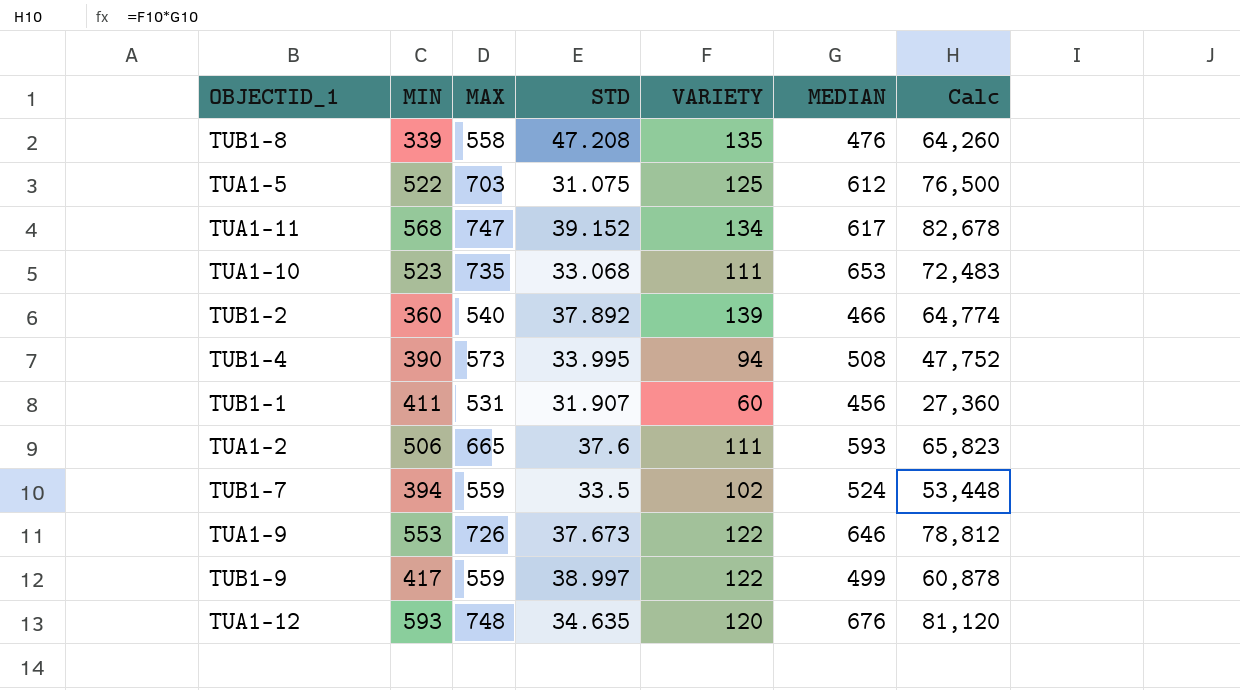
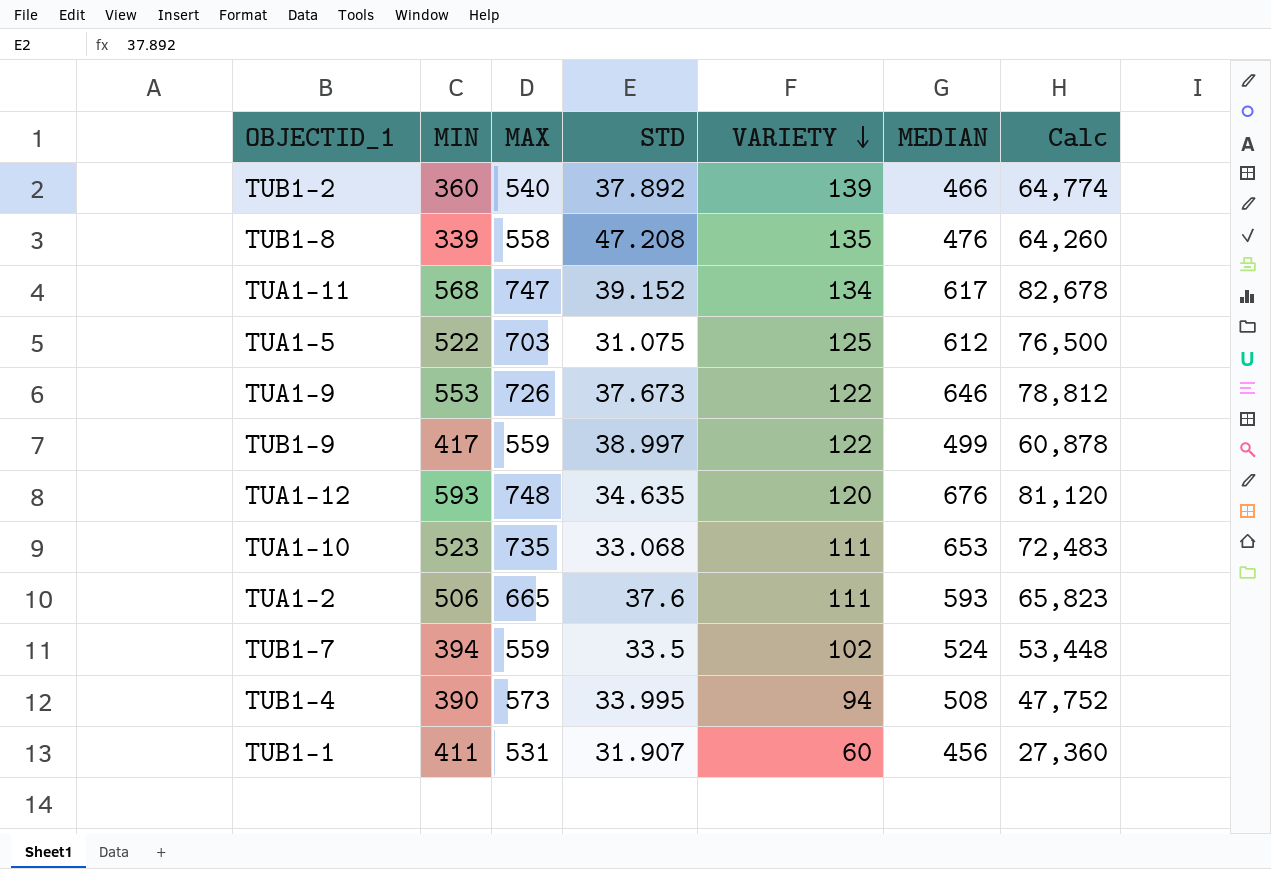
row order: none -> VARIETY descending

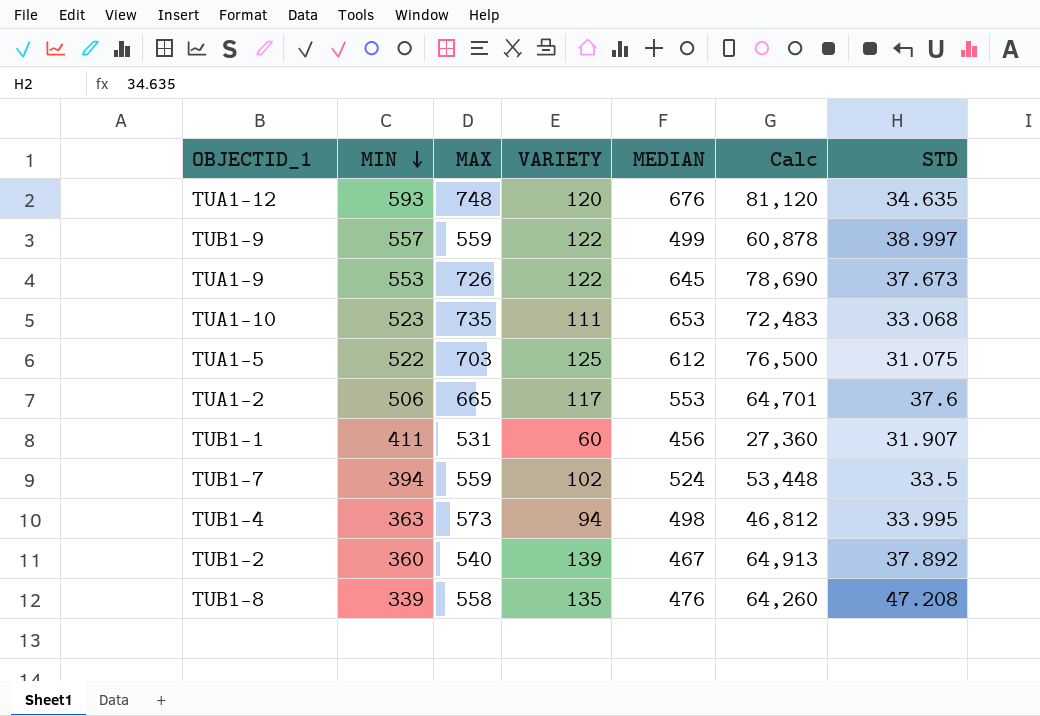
row order: VARIETY descending -> MIN descending
column STD | position: 4 -> 7
row TUA1-11: 568 | 747 | 39.152 | 134 | 617 | 82,678 -> none
TUB1-9 | MIN: 417 -> 557
TUA1-9 | MEDIAN: 646 -> 645
TUA1-9 | Calc: 78,812 -> 78,690
TUA1-2 | VARIETY: 111 -> 117
TUA1-2 | MEDIAN: 593 -> 553
TUA1-2 | Calc: 65,823 -> 64,701
TUB1-4 | MIN: 390 -> 363
TUB1-4 | MEDIAN: 508 -> 498
TUB1-4 | Calc: 47,752 -> 46,812
TUB1-2 | MEDIAN: 466 -> 467
TUB1-2 | Calc: 64,774 -> 64,913

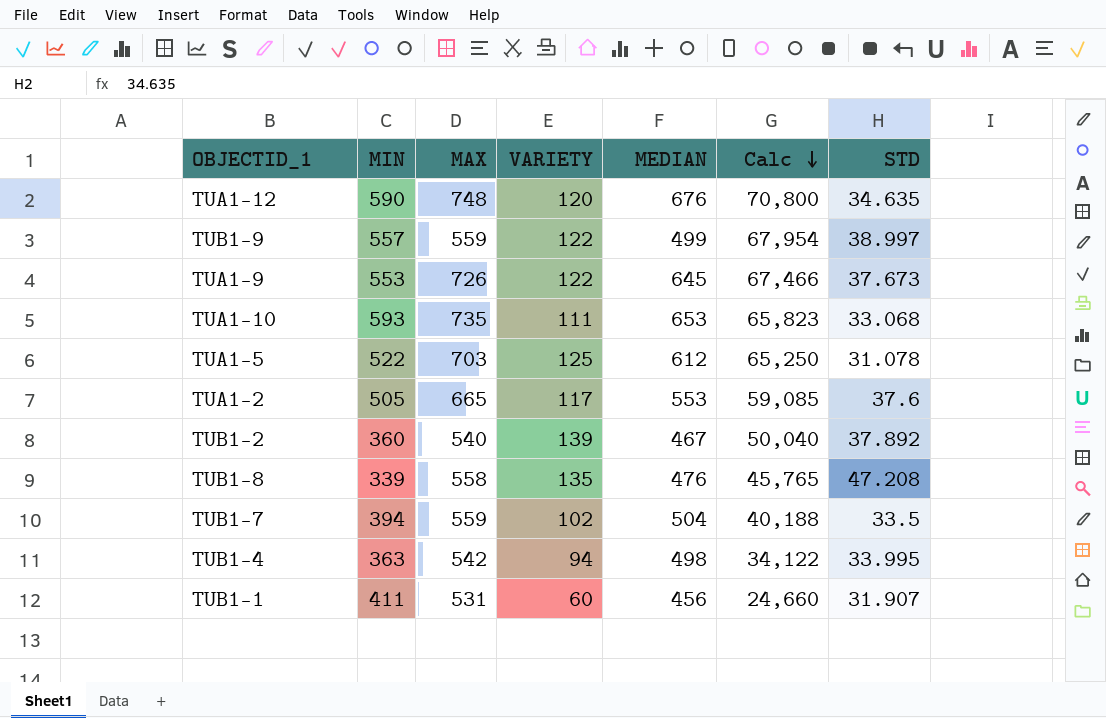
row order: MIN descending -> Calc descending
column Calc | formula: [VARIETY] * [MEDIAN] -> [MIN] * [VARIETY]
TUA1-12 | MIN: 593 -> 590
TUA1-10 | MIN: 523 -> 593
TUA1-5 | STD: 31.075 -> 31.078
TUA1-2 | MIN: 506 -> 505
TUB1-7 | MEDIAN: 524 -> 504
TUB1-4 | MAX: 573 -> 542

